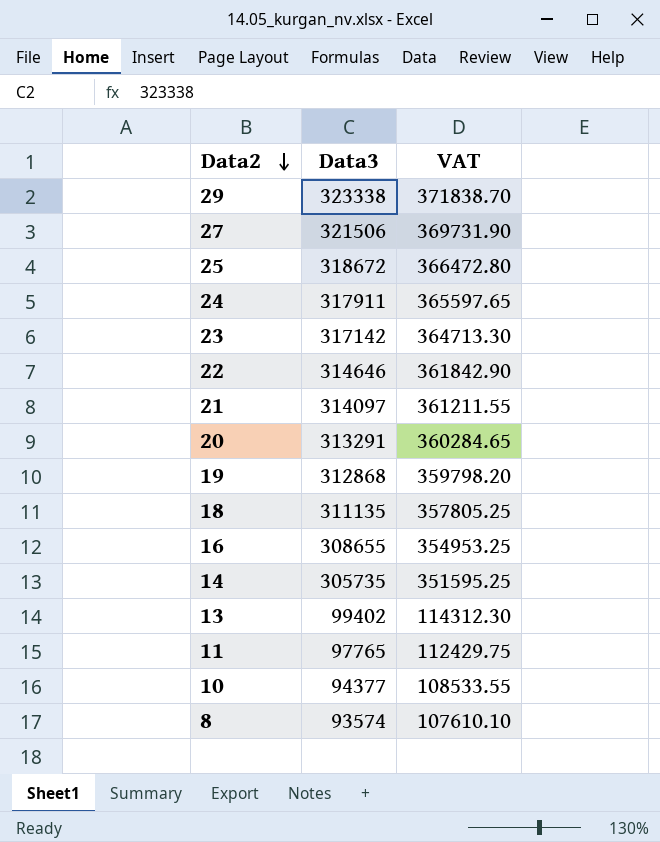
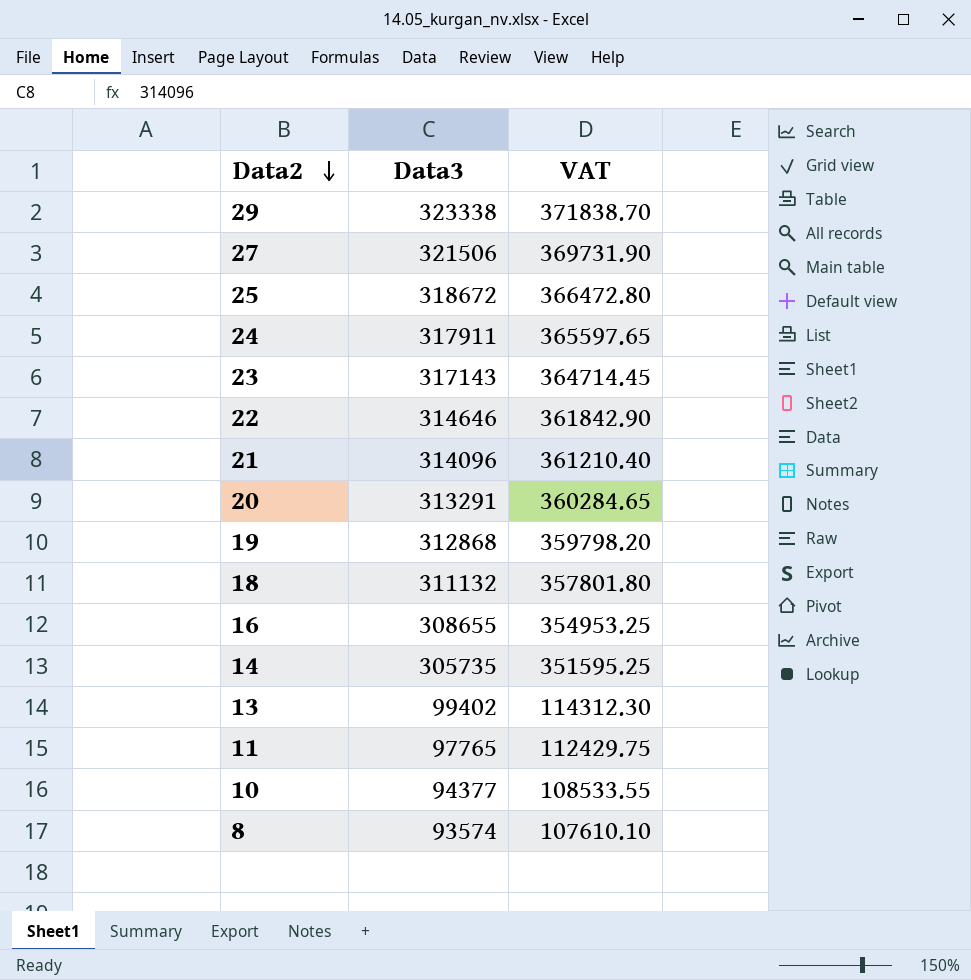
23 | Data3: 317142 -> 317143
23 | VAT: 364713.30 -> 364714.45
21 | Data3: 314097 -> 314096
21 | VAT: 361211.55 -> 361210.40
18 | Data3: 311135 -> 311132
18 | VAT: 357805.25 -> 357801.80

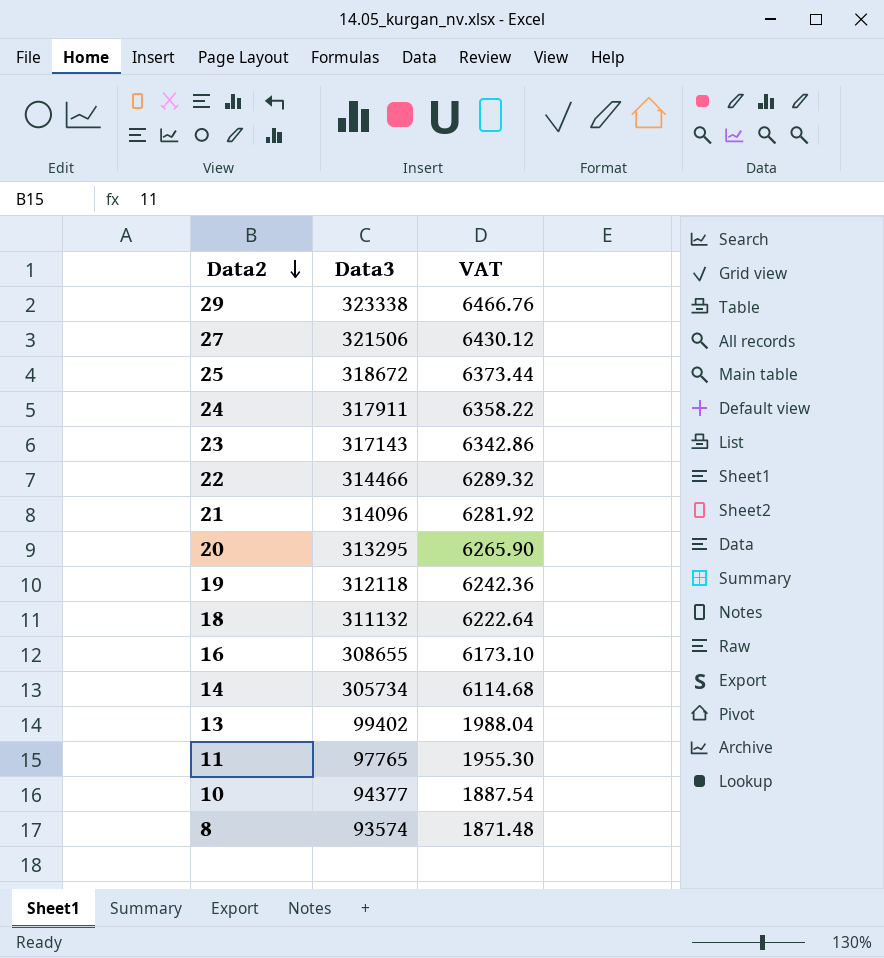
column VAT | formula: [Data3] * 1.15 -> [Data3] * 0.02
22 | Data3: 314646 -> 314466
20 | Data3: 313291 -> 313295
19 | Data3: 312868 -> 312118
14 | Data3: 305735 -> 305734

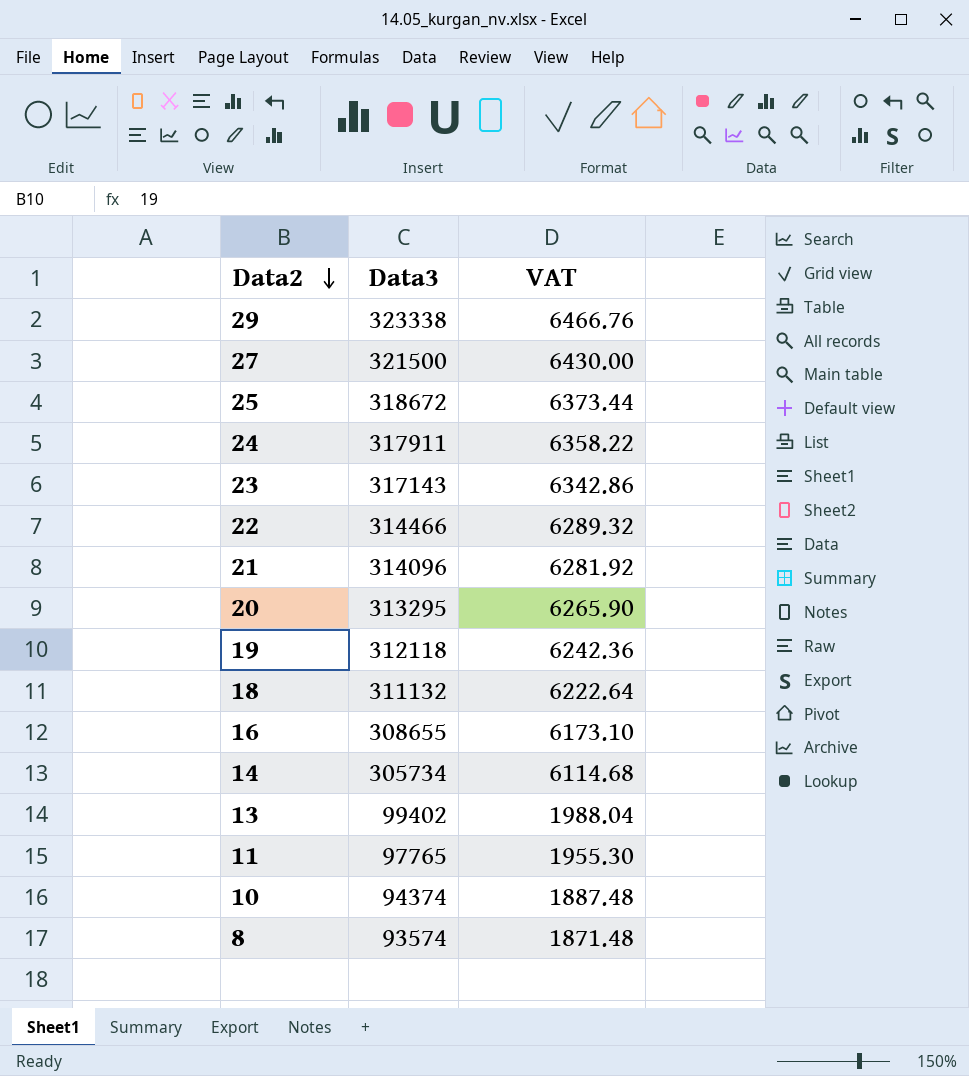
27 | Data3: 321506 -> 321500
27 | VAT: 6430.12 -> 6430.00
10 | Data3: 94377 -> 94374
10 | VAT: 1887.54 -> 1887.48

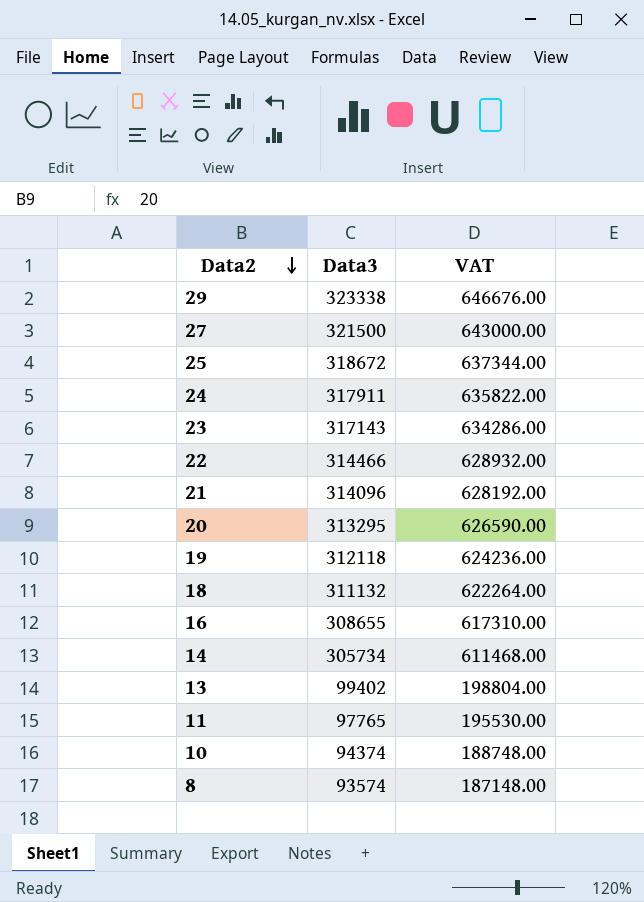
column VAT | formula: [Data3] * 0.02 -> [Data3] * 2

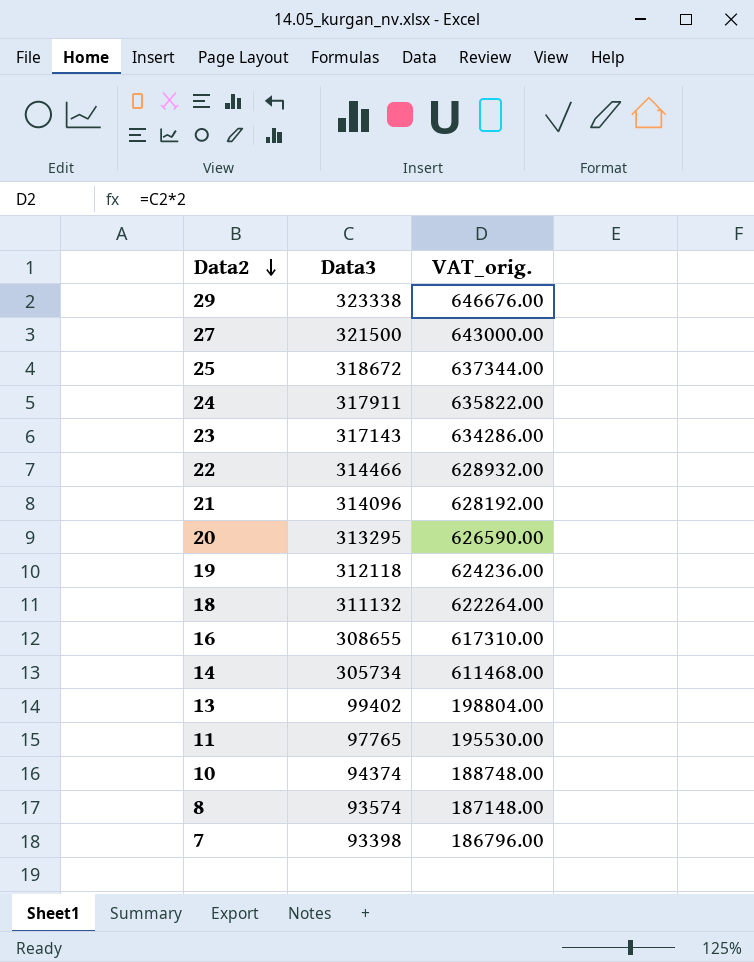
column name: VAT -> VAT_orig.
row 7: none -> 93398 | 186796.00

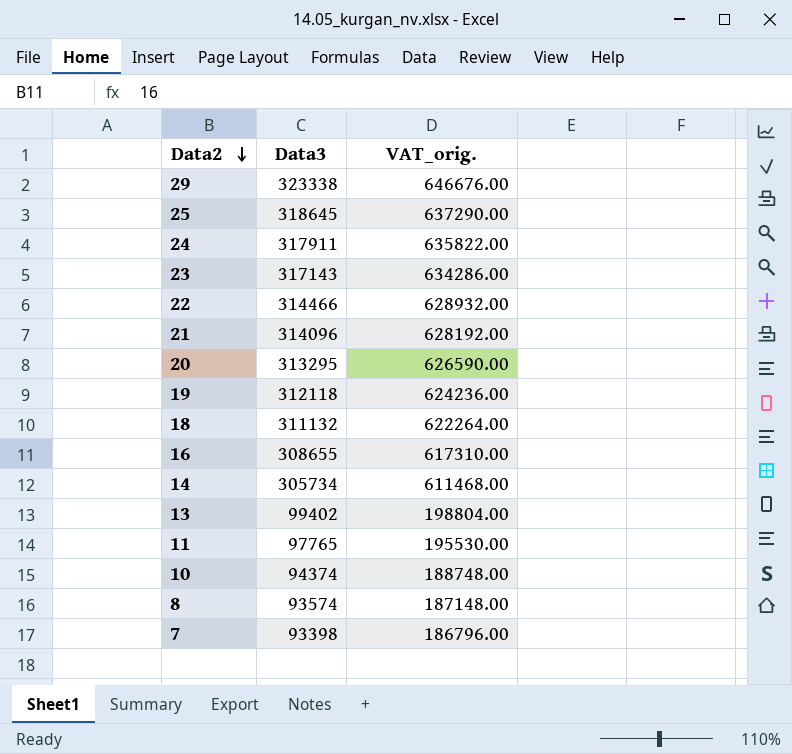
row 27: 321500 | 643000.00 -> none
25 | Data3: 318672 -> 318645
25 | VAT_orig.: 637344.00 -> 637290.00

